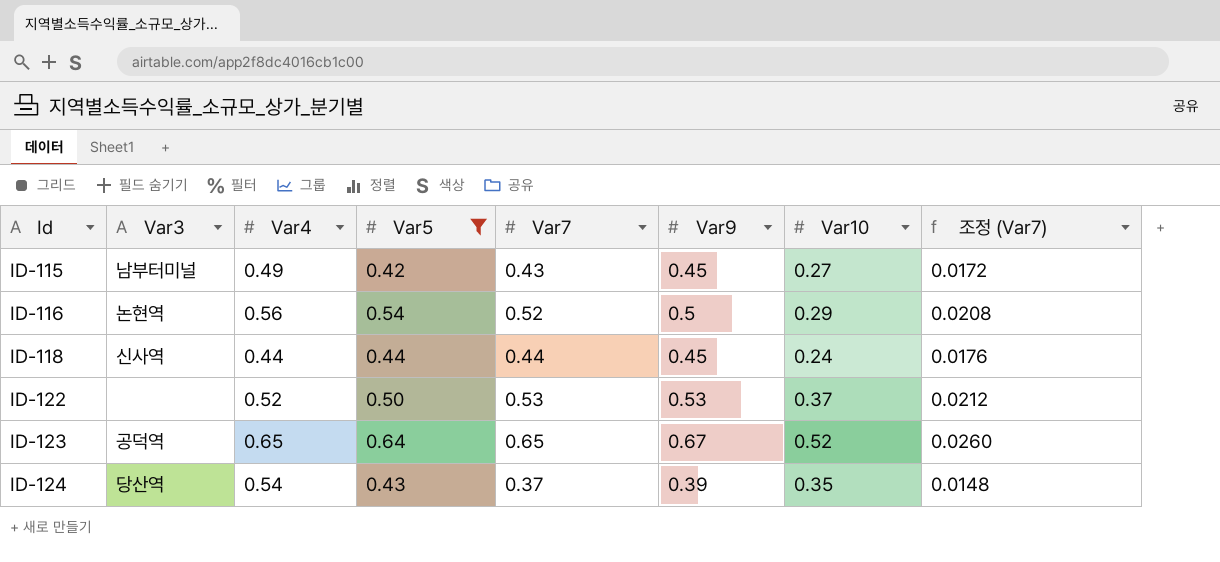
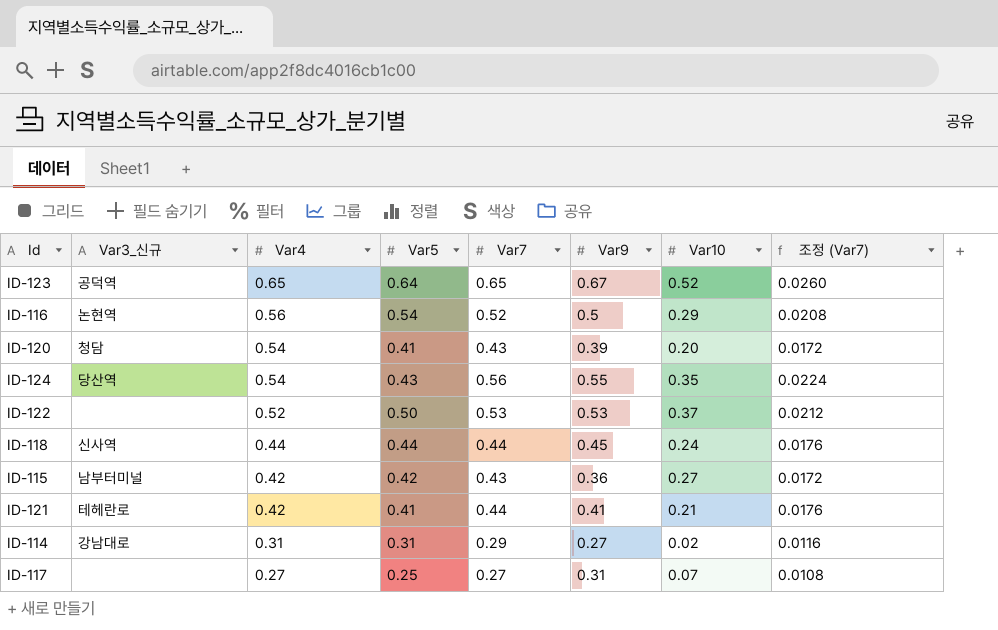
filter: Var5 >= 0.42 -> none
row order: Id ascending -> Var4 descending
column name: Var3 -> Var3_신규
ID-124 | Var7: 0.37 -> 0.56
ID-124 | Var9: 0.39 -> 0.55
ID-124 | 조정 (Var7): 0.0148 -> 0.0224
ID-115 | Var4: 0.49 -> 0.42
ID-115 | Var9: 0.45 -> 0.36

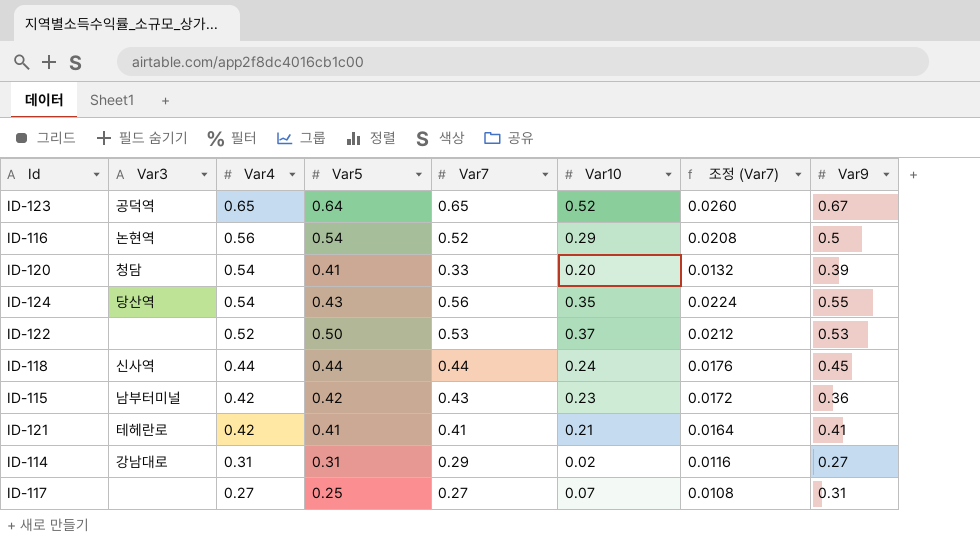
column name: Var3_신규 -> Var3
column Var9 | position: 6 -> 8
ID-120 | Var7: 0.43 -> 0.33
ID-120 | 조정 (Var7): 0.0172 -> 0.0132
ID-115 | Var10: 0.27 -> 0.23
ID-121 | Var7: 0.44 -> 0.41
ID-121 | 조정 (Var7): 0.0176 -> 0.0164

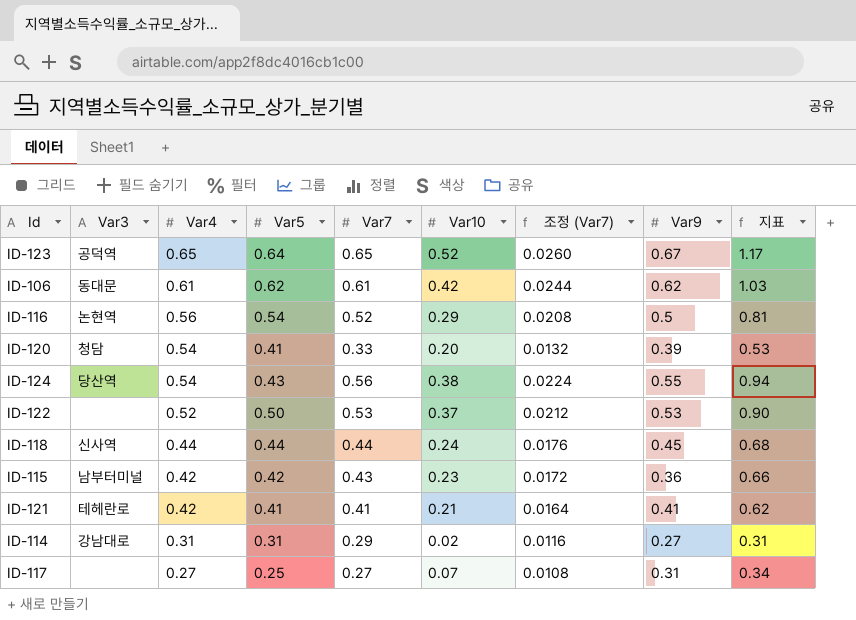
column 지표 | formula: none -> [Var7] + [Var10]
row ID-106: none -> 동대문 | 0.61 | 0.62 | 0.61 | 0.42 | 0.0244 | 0.62 | 1.03
ID-124 | Var10: 0.35 -> 0.38

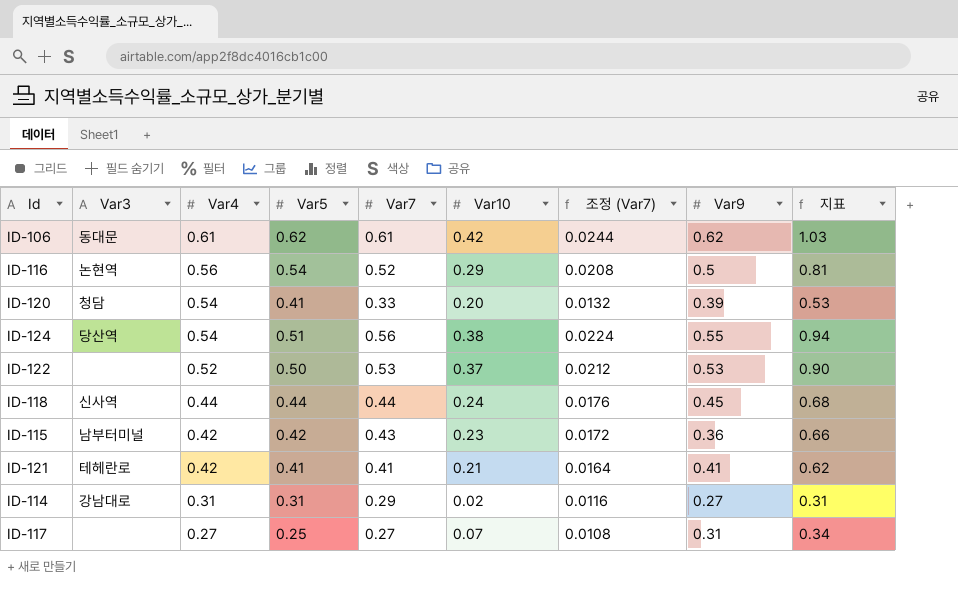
row ID-123: 공덕역 | 0.65 | 0.64 | 0.65 | 0.52 | 0.0260 | 0.67 | 1.17 -> none
ID-124 | Var5: 0.43 -> 0.51

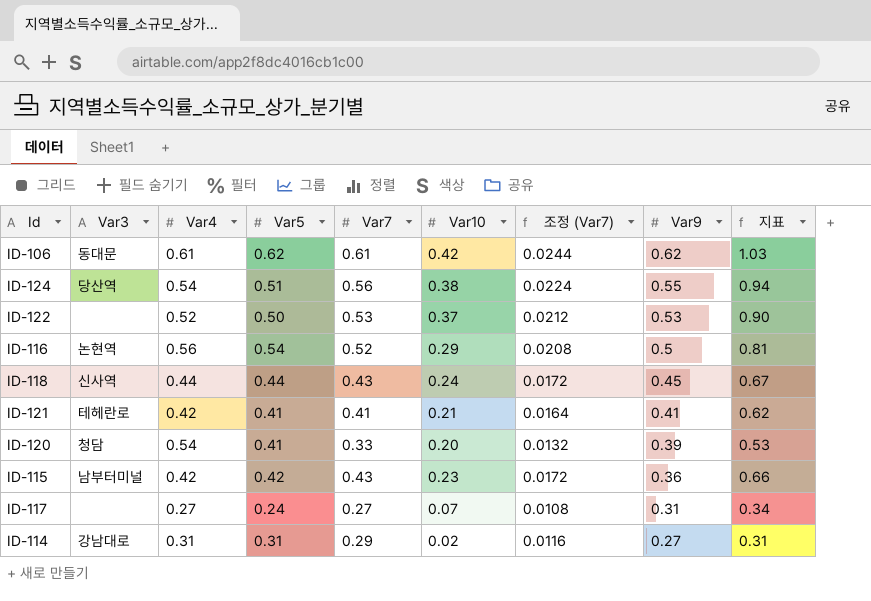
row order: Var4 descending -> Var9 descending
ID-118 | Var7: 0.44 -> 0.43
ID-118 | 조정 (Var7): 0.0176 -> 0.0172
ID-118 | 지표: 0.68 -> 0.67
ID-117 | Var5: 0.25 -> 0.24

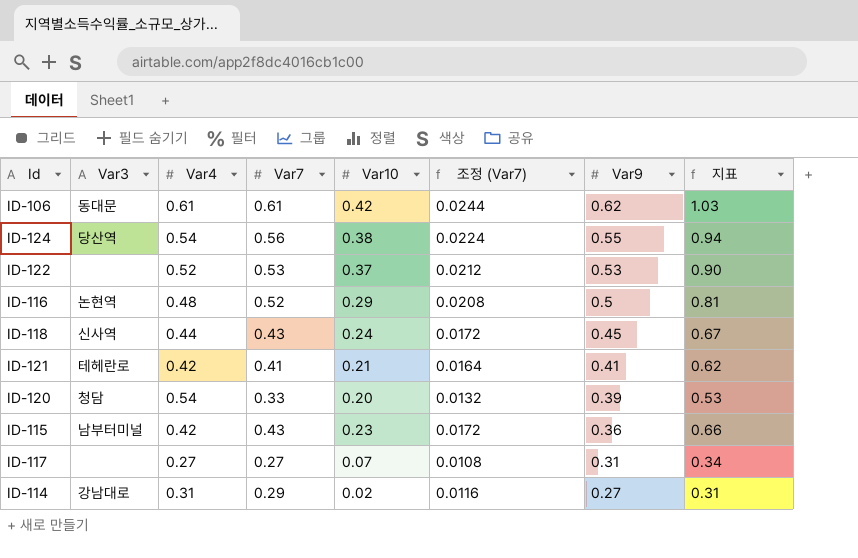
column Var5 | position: 4 -> none
ID-116 | Var4: 0.56 -> 0.48

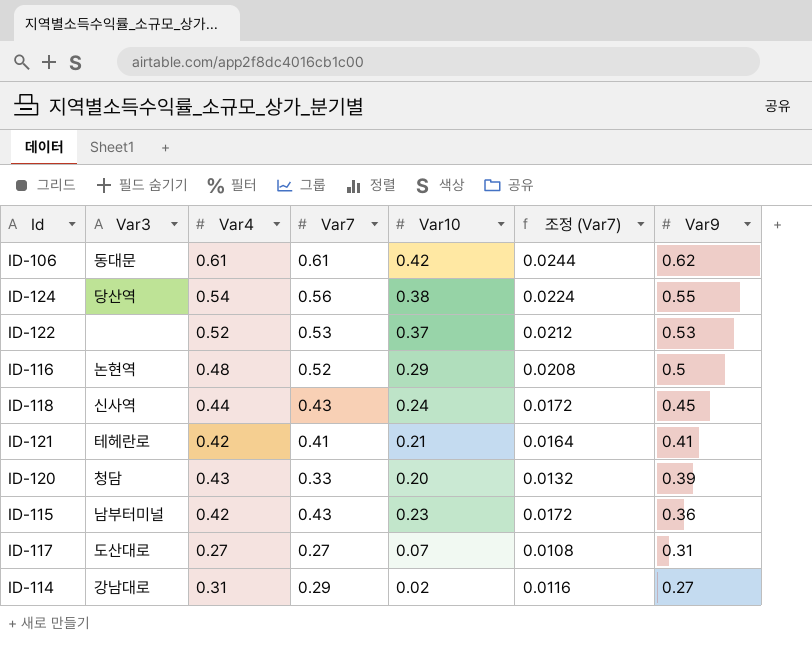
column 지표 | formula: [Var7] + [Var10] -> none
ID-120 | Var4: 0.54 -> 0.43
ID-117 | Var3: none -> 도산대로

